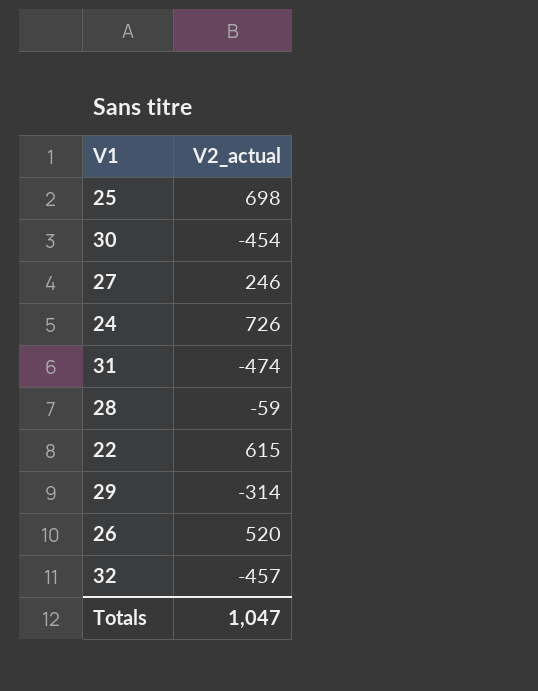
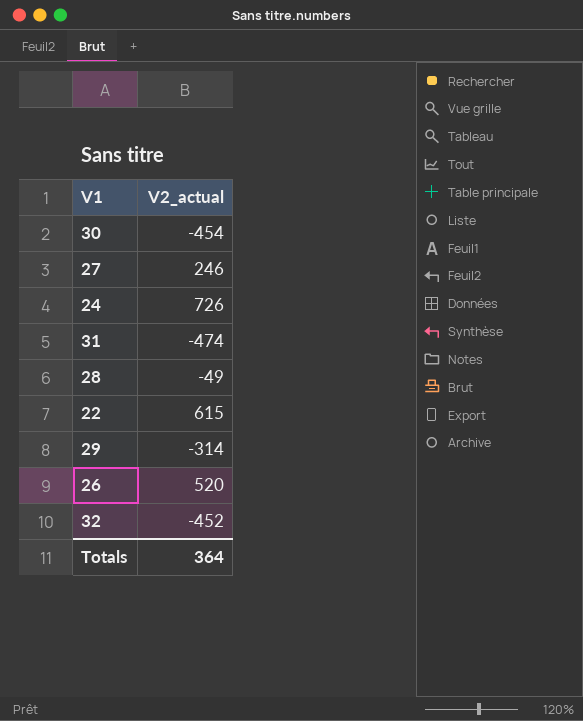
row 25: 698 -> none
28 | V2_actual: -59 -> -49
32 | V2_actual: -457 -> -452
Totals | V2_actual: 1,047 -> 364

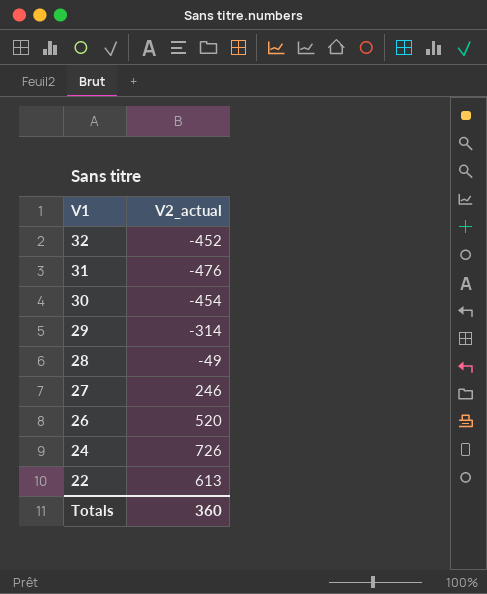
row order: none -> V1 descending
31 | V2_actual: -474 -> -476
22 | V2_actual: 615 -> 613
Totals | V2_actual: 364 -> 360

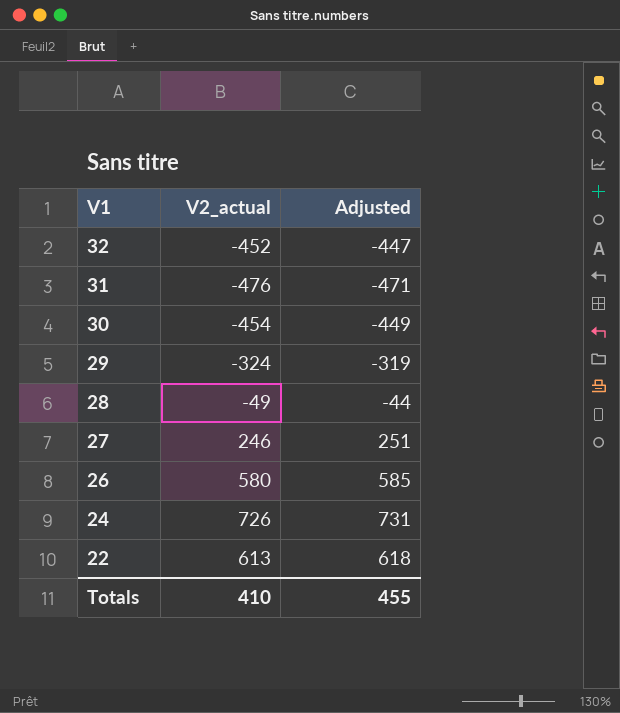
column Adjusted | formula: none -> [V2_actual] + 5
29 | V2_actual: -314 -> -324
26 | V2_actual: 520 -> 580
Totals | V2_actual: 360 -> 410

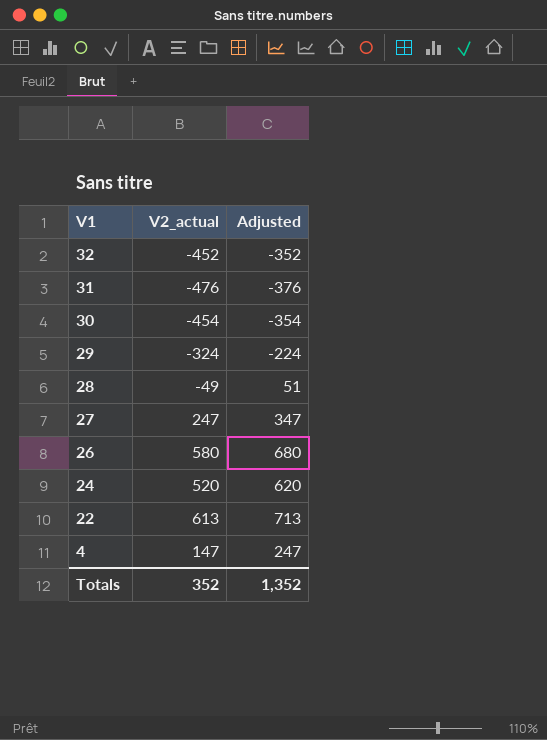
column Adjusted | formula: [V2_actual] + 5 -> [V2_actual] + 100
27 | V2_actual: 246 -> 247
24 | V2_actual: 726 -> 520
row 4: none -> 147 | 247
Totals | V2_actual: 410 -> 352
Totals | Adjusted: 455 -> 1,352

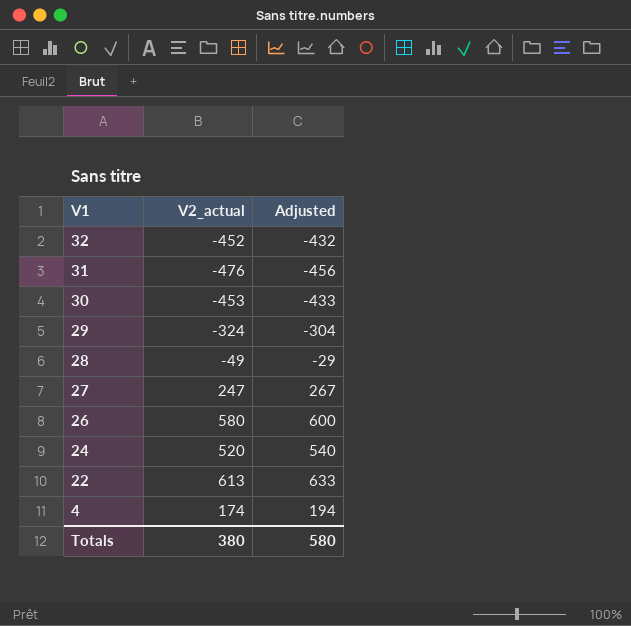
column Adjusted | formula: [V2_actual] + 100 -> [V2_actual] + 20
30 | V2_actual: -454 -> -453
4 | V2_actual: 147 -> 174
Totals | V2_actual: 352 -> 380
Totals | Adjusted: 1,352 -> 580

